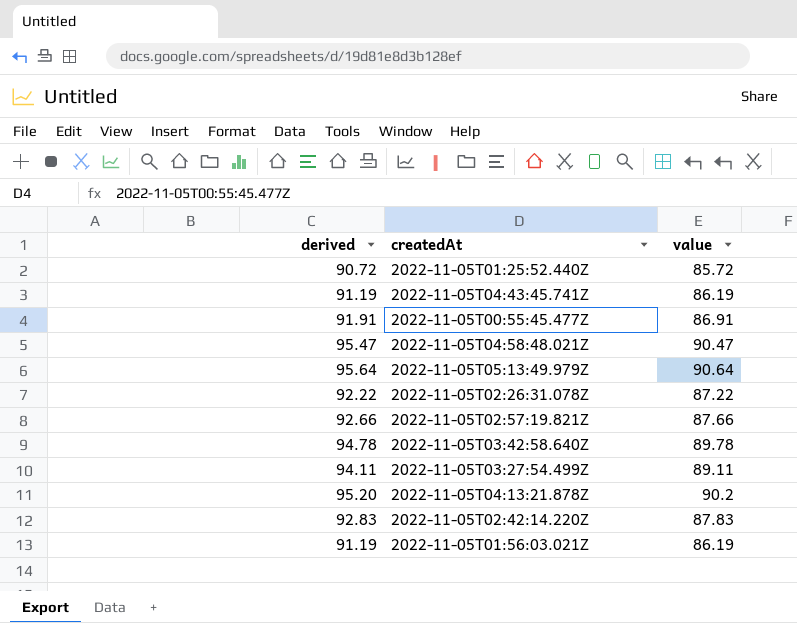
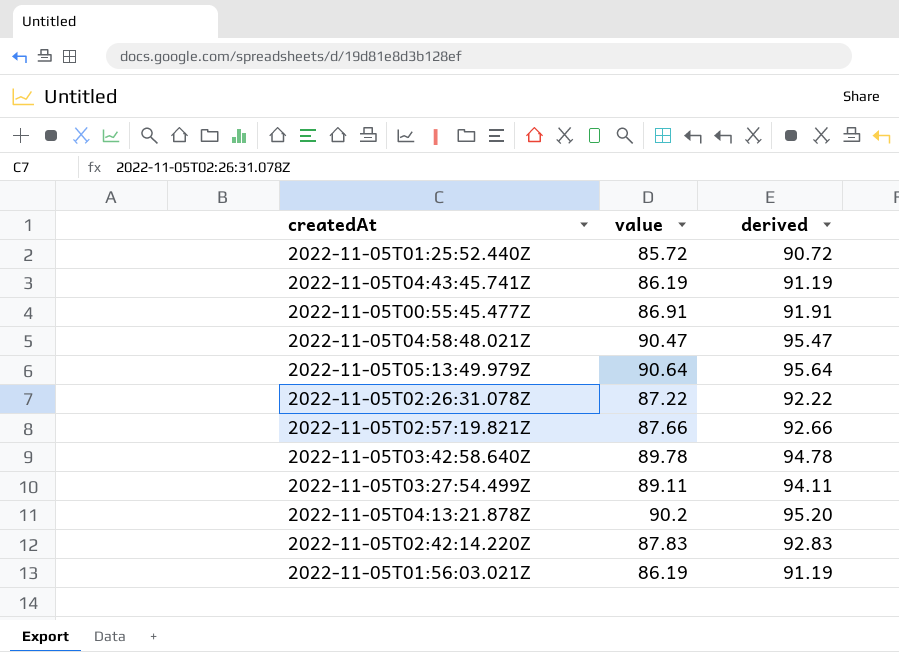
column derived | position: 1 -> 3

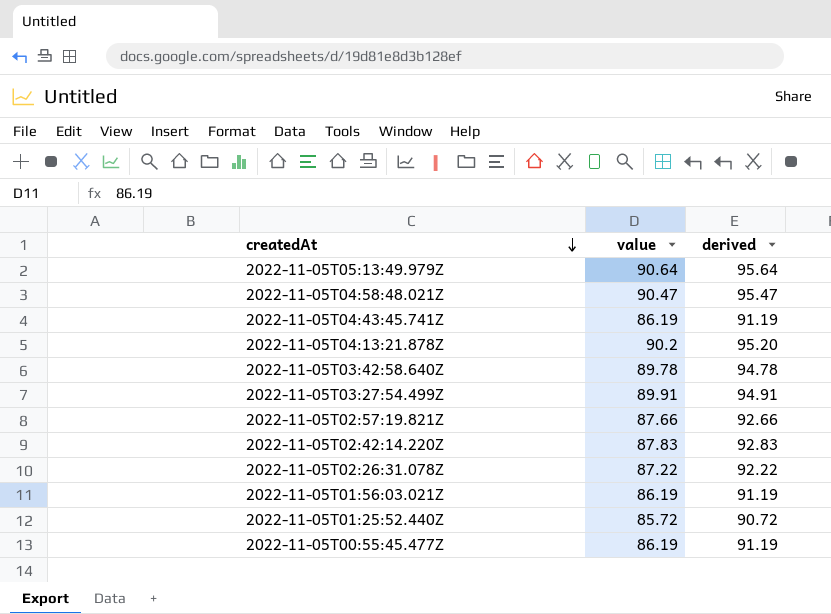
row order: none -> createdAt descending
2022-11-05T03:27:54.499Z | value: 89.11 -> 89.91
2022-11-05T03:27:54.499Z | derived: 94.11 -> 94.91
2022-11-05T00:55:45.477Z | value: 86.91 -> 86.19
2022-11-05T00:55:45.477Z | derived: 91.91 -> 91.19

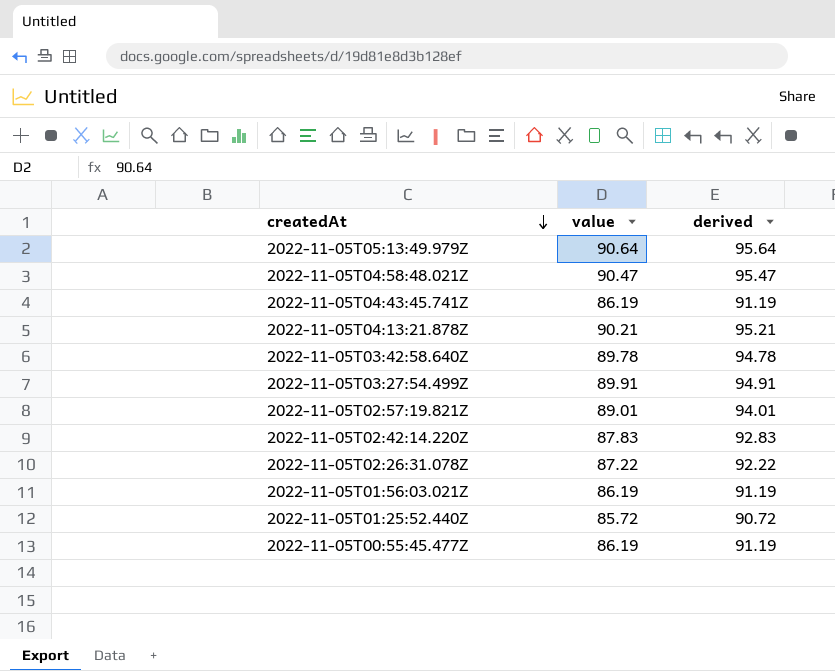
2022-11-05T04:13:21.878Z | value: 90.2 -> 90.21
2022-11-05T04:13:21.878Z | derived: 95.20 -> 95.21
2022-11-05T02:57:19.821Z | value: 87.66 -> 89.01
2022-11-05T02:57:19.821Z | derived: 92.66 -> 94.01

